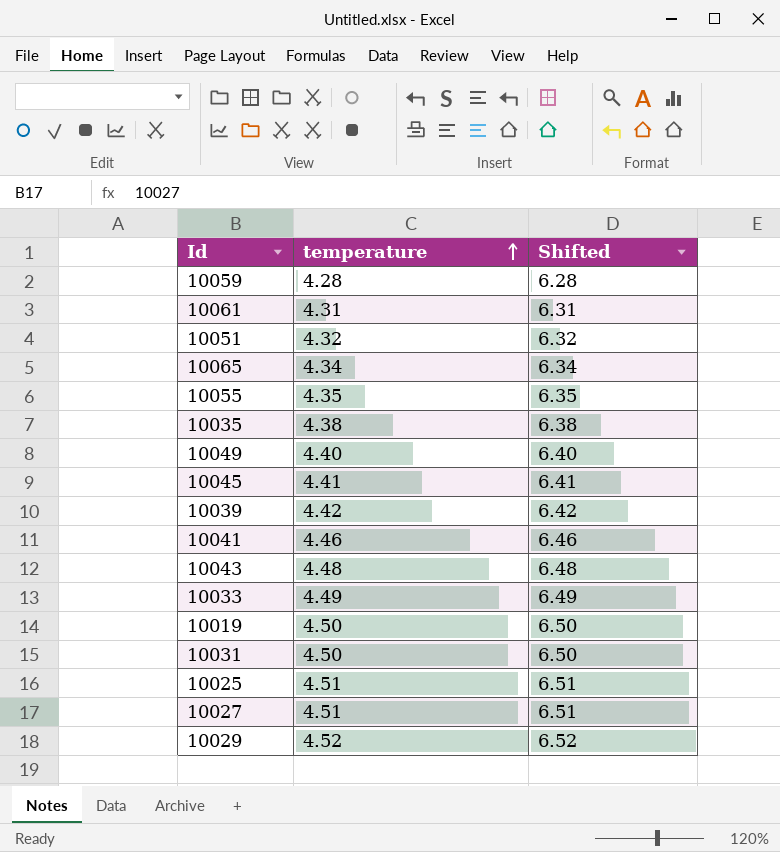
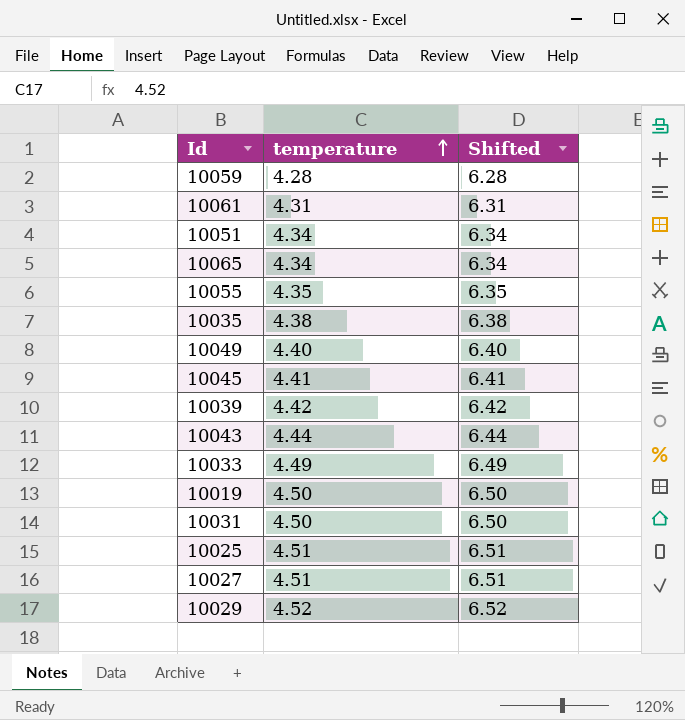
row 10041: 4.46 | 6.46 -> none
10051 | temperature: 4.32 -> 4.34
10051 | Shifted: 6.32 -> 6.34
10043 | temperature: 4.48 -> 4.44
10043 | Shifted: 6.48 -> 6.44

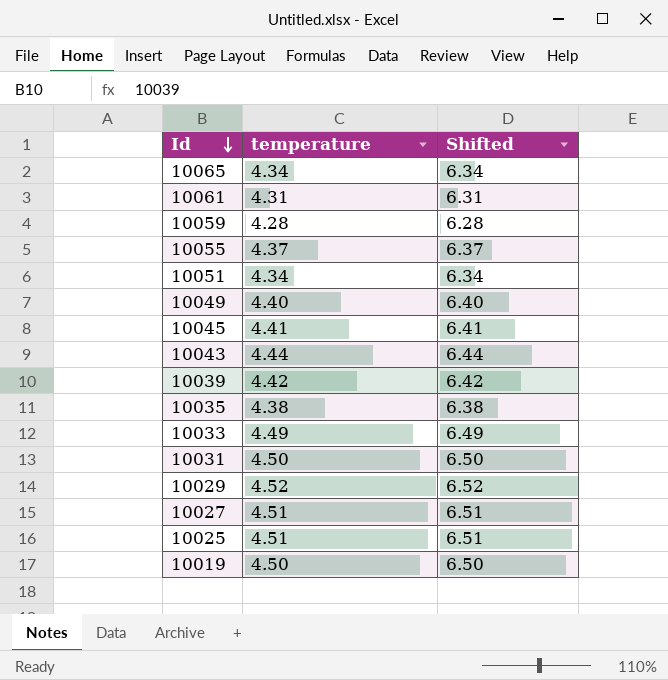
row order: temperature ascending -> Id descending
10055 | temperature: 4.35 -> 4.37
10055 | Shifted: 6.35 -> 6.37

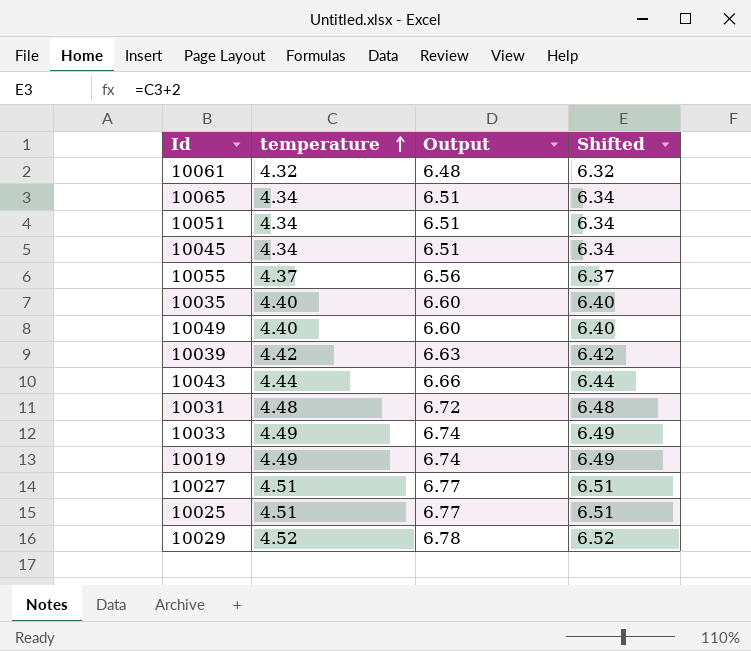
row order: Id descending -> temperature ascending
column Output | formula: none -> [temperature] * 1.5
row 10059: 4.28 | 6.28 -> none
10061 | temperature: 4.31 -> 4.32
10061 | Shifted: 6.31 -> 6.32
10045 | temperature: 4.41 -> 4.34
10045 | Shifted: 6.41 -> 6.34
10035 | temperature: 4.38 -> 4.40
10035 | Shifted: 6.38 -> 6.40
10031 | temperature: 4.50 -> 4.48
10031 | Shifted: 6.50 -> 6.48
10019 | temperature: 4.50 -> 4.49
10019 | Shifted: 6.50 -> 6.49

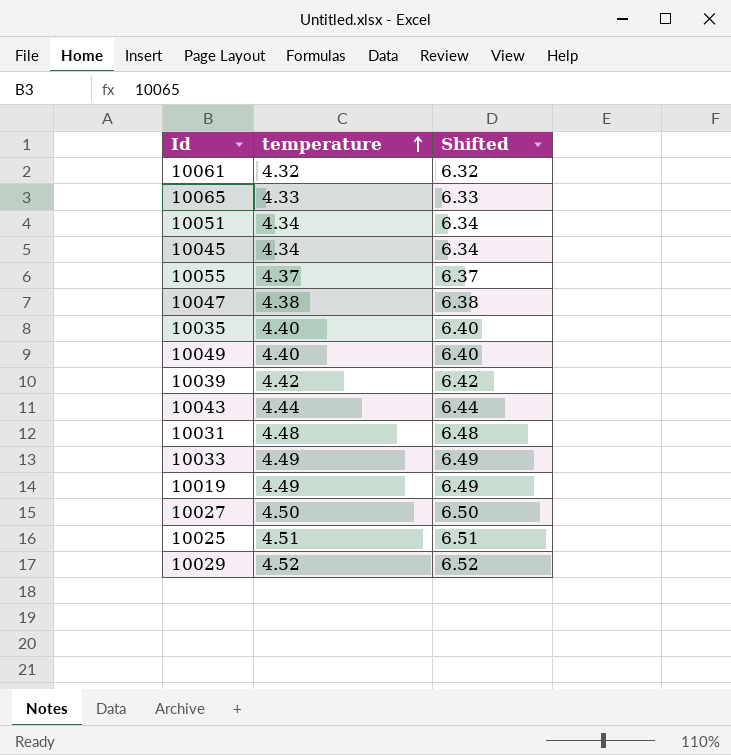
column Output | formula: [temperature] * 1.5 -> none
10065 | temperature: 4.34 -> 4.33
10065 | Shifted: 6.34 -> 6.33
row 10047: none -> 4.38 | 6.38
10027 | temperature: 4.51 -> 4.50
10027 | Shifted: 6.51 -> 6.50

